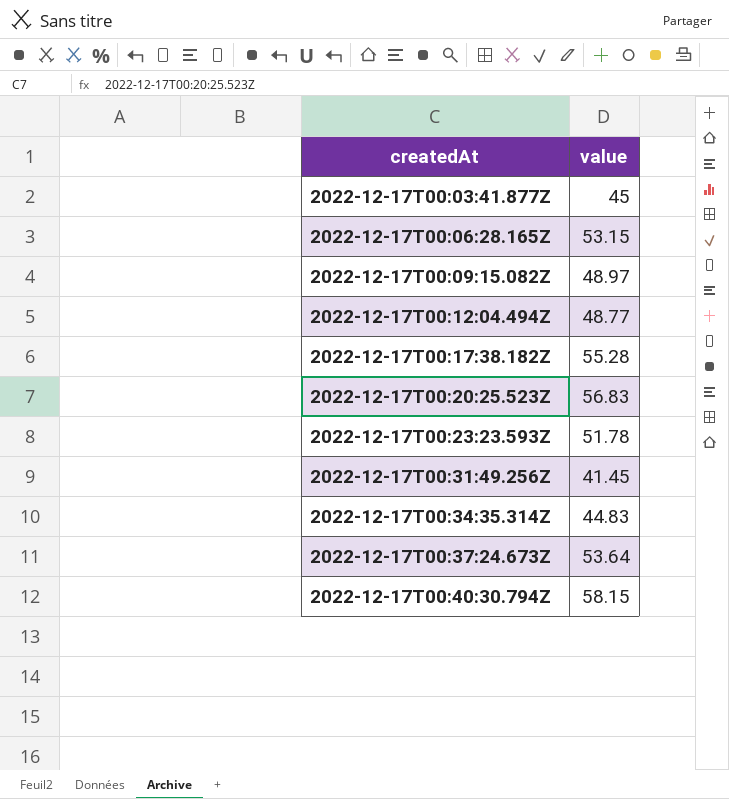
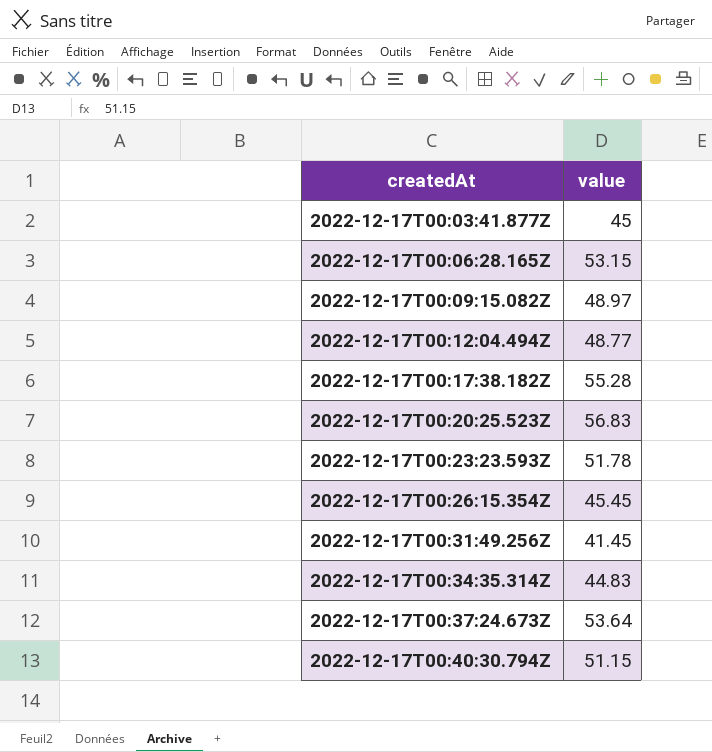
row 2022-12-17T00:26:15.354Z: none -> 45.45
2022-12-17T00:40:30.794Z | value: 58.15 -> 51.15

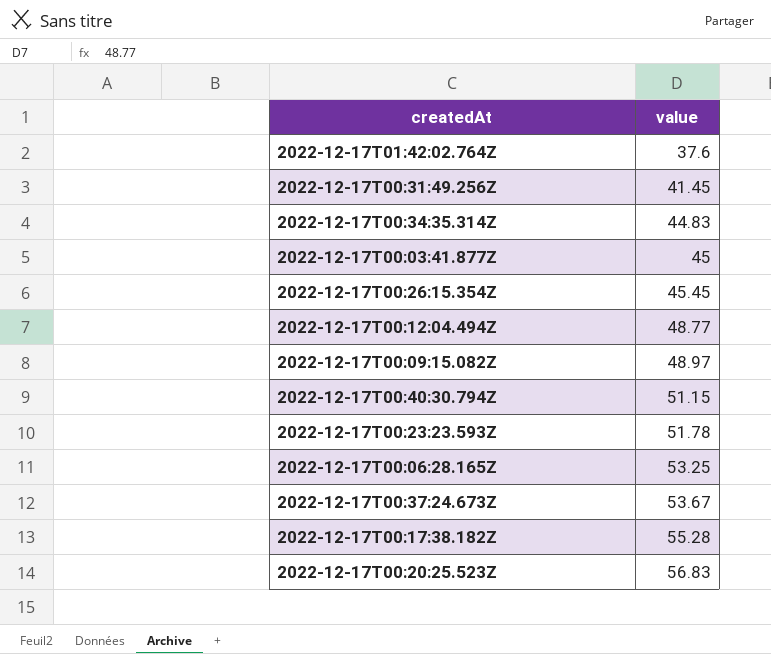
row order: createdAt ascending -> value ascending
row 2022-12-17T01:42:02.764Z: none -> 37.6
2022-12-17T00:06:28.165Z | value: 53.15 -> 53.25
2022-12-17T00:37:24.673Z | value: 53.64 -> 53.67

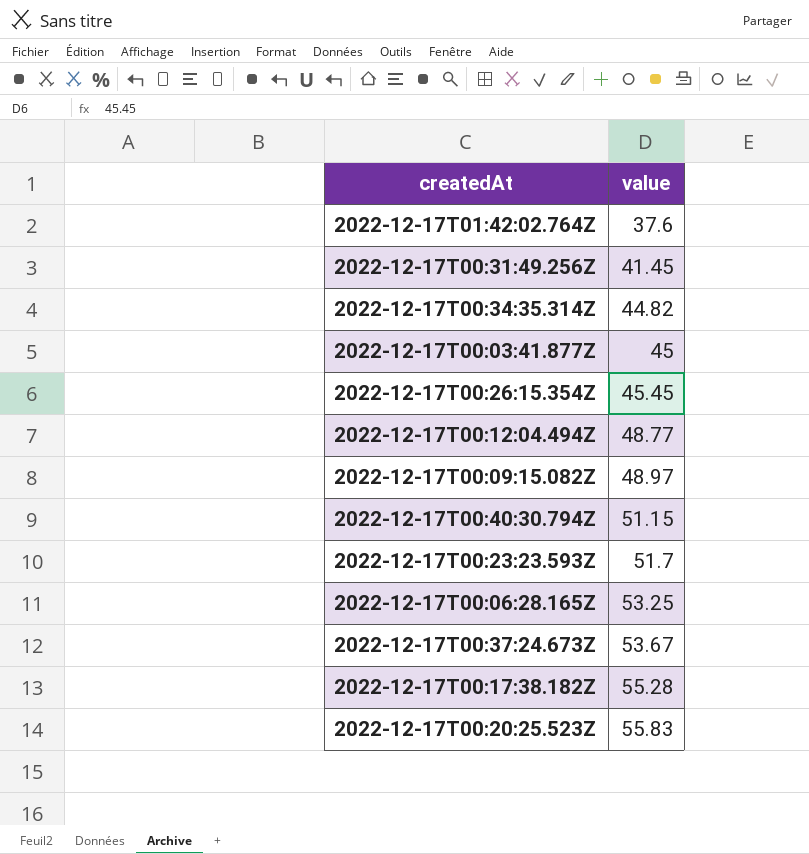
2022-12-17T00:34:35.314Z | value: 44.83 -> 44.82
2022-12-17T00:23:23.593Z | value: 51.78 -> 51.7
2022-12-17T00:20:25.523Z | value: 56.83 -> 55.83

